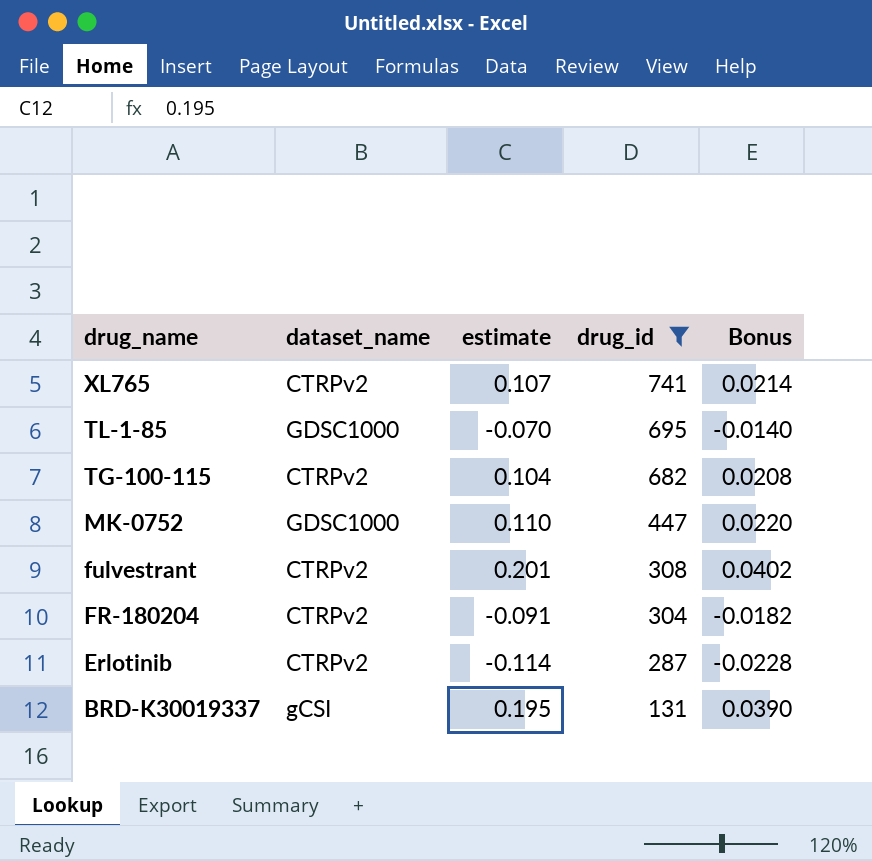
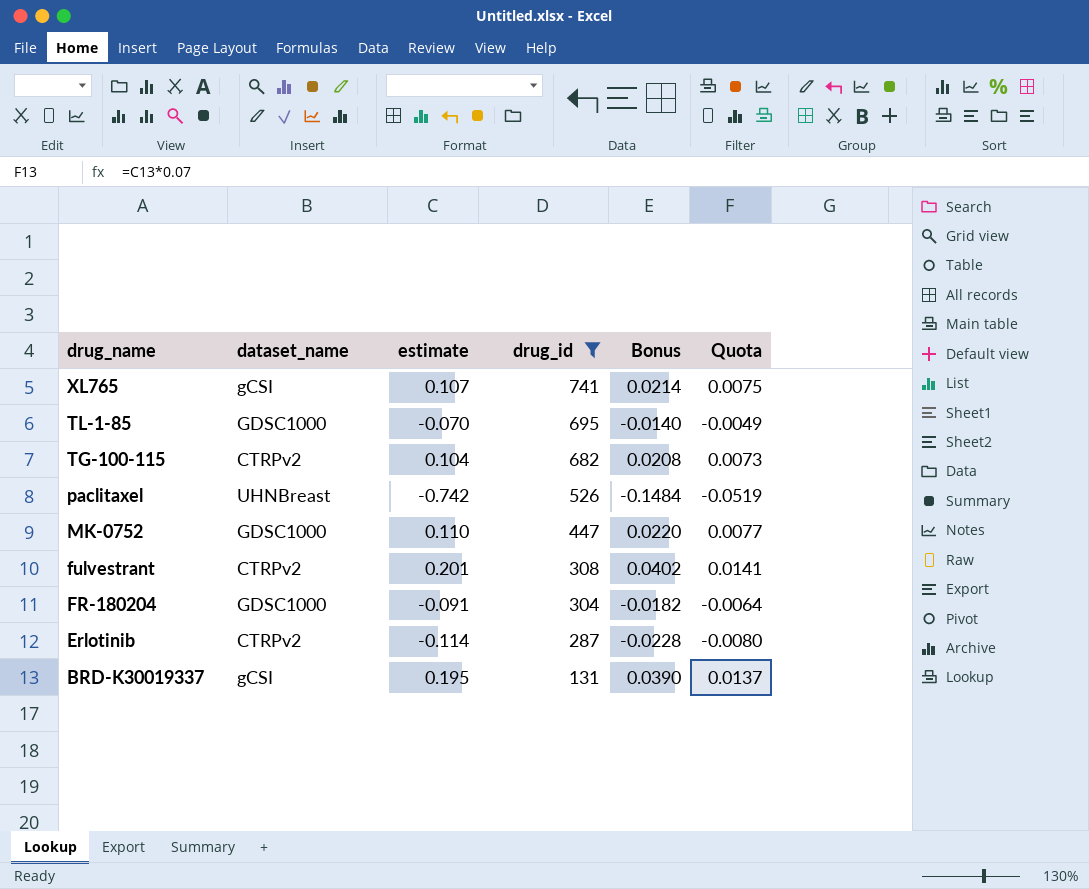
column Quota | formula: none -> [estimate] * 0.07
XL765 | dataset_name: CTRPv2 -> gCSI
row paclitaxel: none -> UHNBreast | -0.742 | 526 | -0.1484 | -0.0519
FR-180204 | dataset_name: CTRPv2 -> GDSC1000

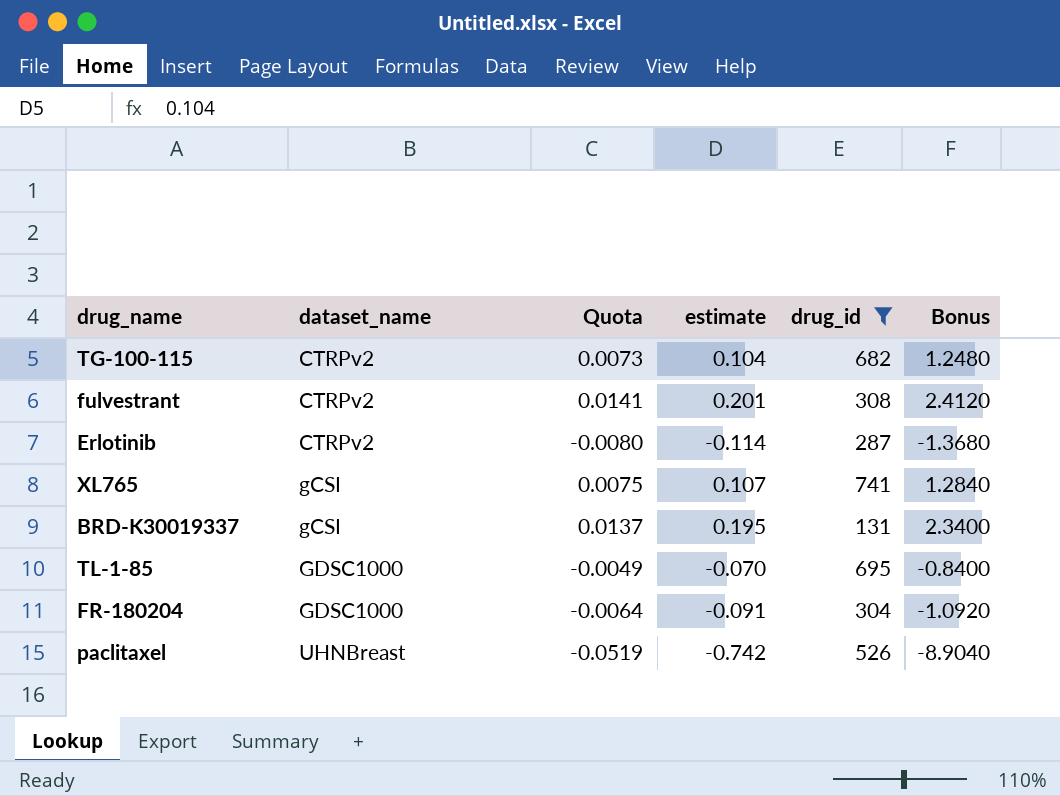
row order: drug_name descending -> dataset_name ascending
column Quota | position: 6 -> 3
column Bonus | formula: [estimate] * 0.2 -> [estimate] * 12
row MK-0752: GDSC1000 | 0.110 | 447 | 0.0220 | 0.0077 -> none

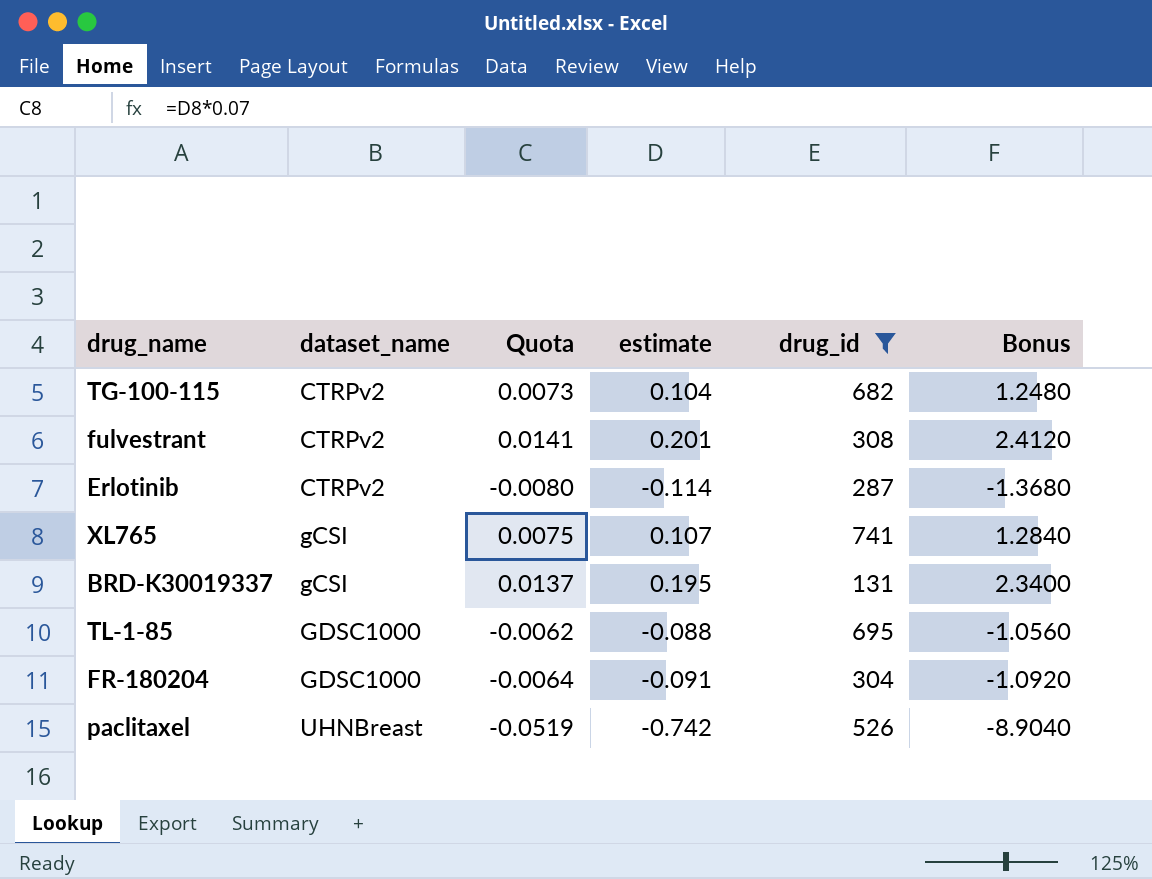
TL-1-85 | Quota: -0.0049 -> -0.0062
TL-1-85 | estimate: -0.070 -> -0.088
TL-1-85 | Bonus: -0.8400 -> -1.0560

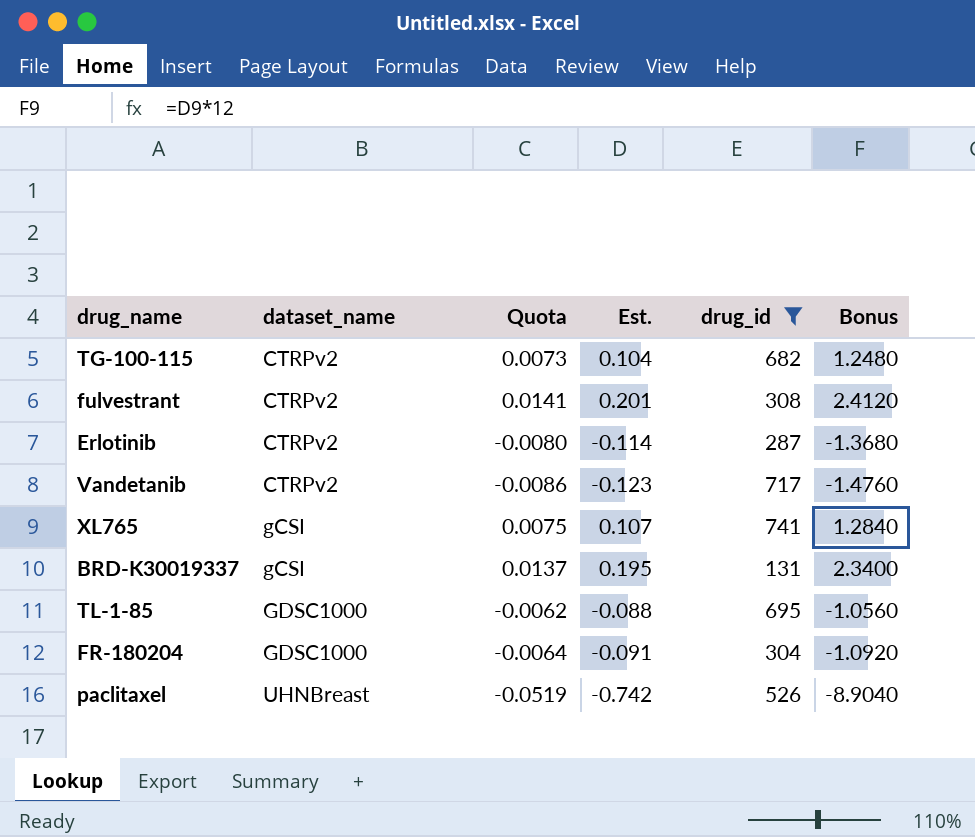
column name: estimate -> Est.
row Vandetanib: none -> CTRPv2 | -0.0086 | -0.123 | 717 | -1.4760

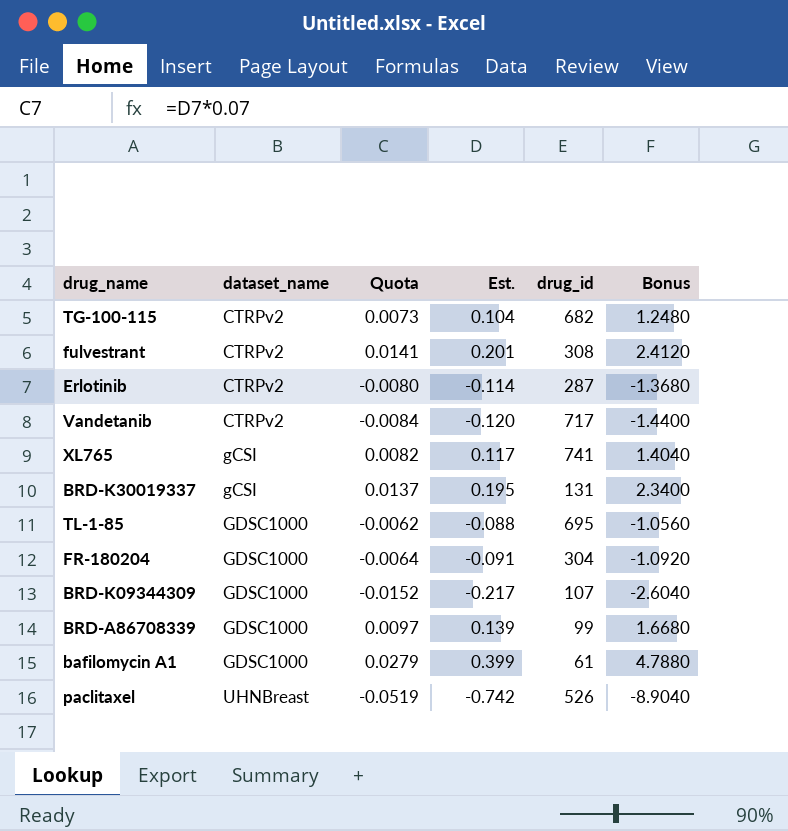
filter: drug_id >= 131 -> none
Vandetanib | Quota: -0.0086 -> -0.0084
Vandetanib | Est.: -0.123 -> -0.120
Vandetanib | Bonus: -1.4760 -> -1.4400
XL765 | Quota: 0.0075 -> 0.0082
XL765 | Est.: 0.107 -> 0.117
XL765 | Bonus: 1.2840 -> 1.4040

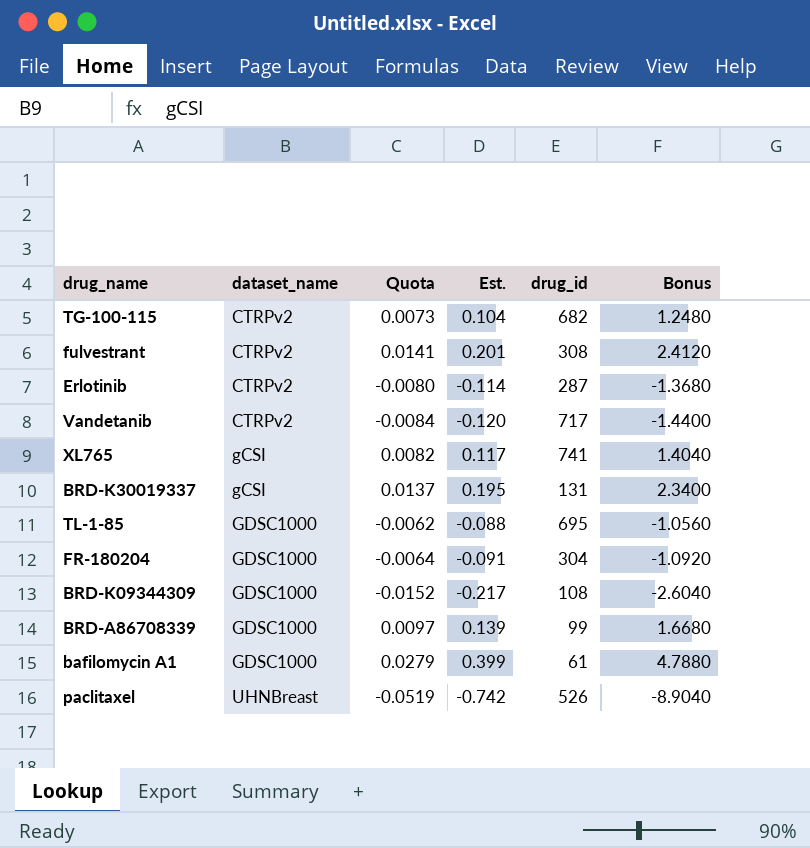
BRD-K09344309 | drug_id: 107 -> 108

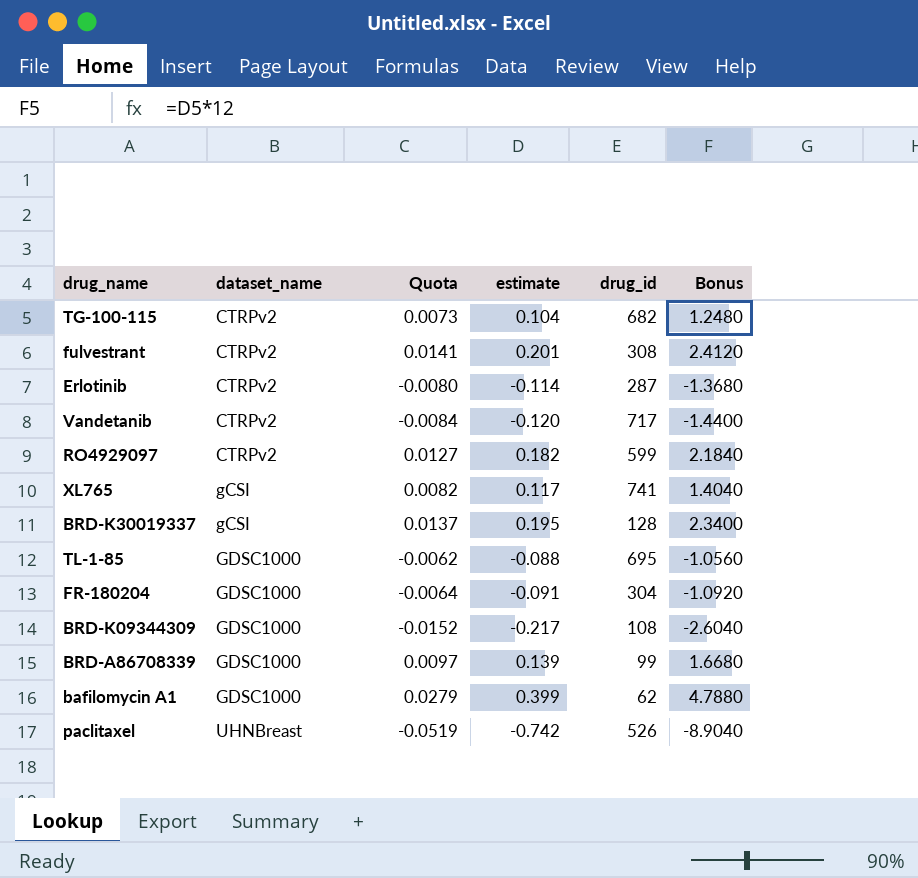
column name: Est. -> estimate
row RO4929097: none -> CTRPv2 | 0.0127 | 0.182 | 599 | 2.1840
BRD-K30019337 | drug_id: 131 -> 128
bafilomycin A1 | drug_id: 61 -> 62

